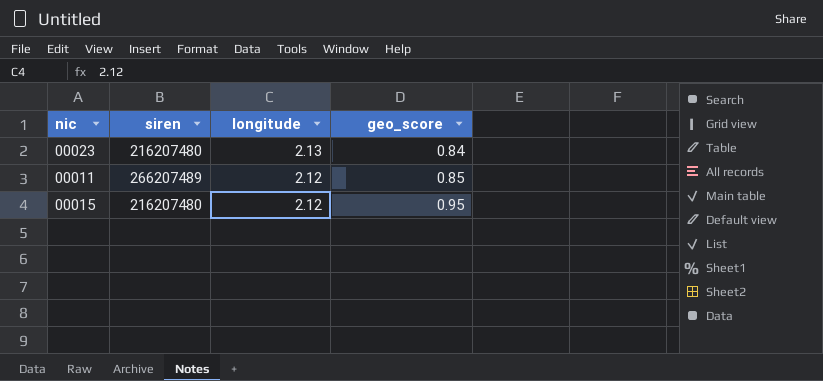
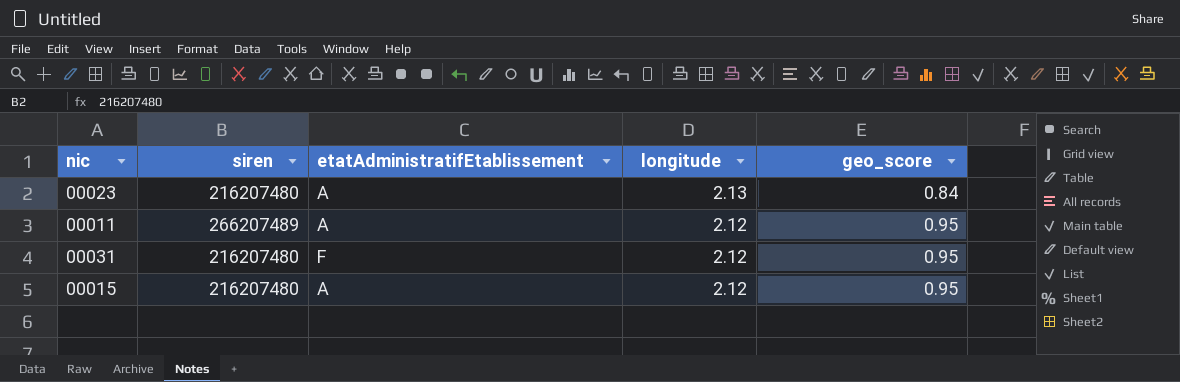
column etatAdministratifEtablissement | position: none -> 3
00011 | geo_score: 0.85 -> 0.95
row 00031: none -> 216207480 | F | 2.12 | 0.95

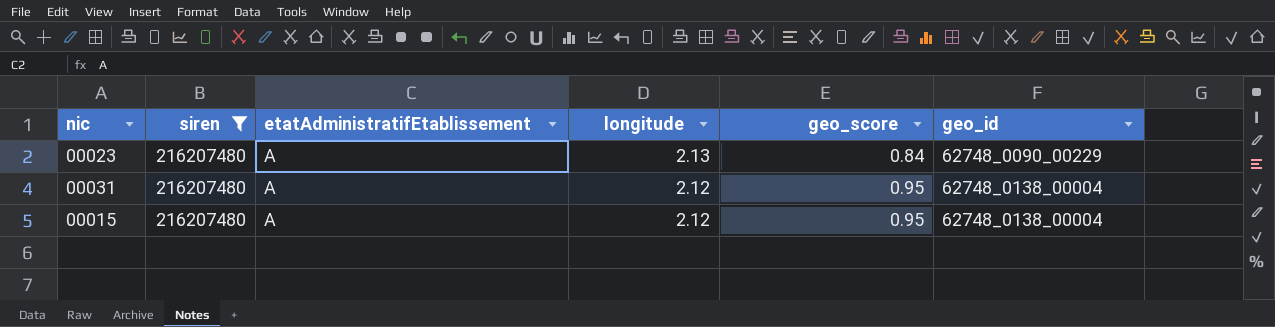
filter: none -> siren = 216207480
column geo_id | position: none -> 6
00031 | etatAdministratifEtablissement: F -> A

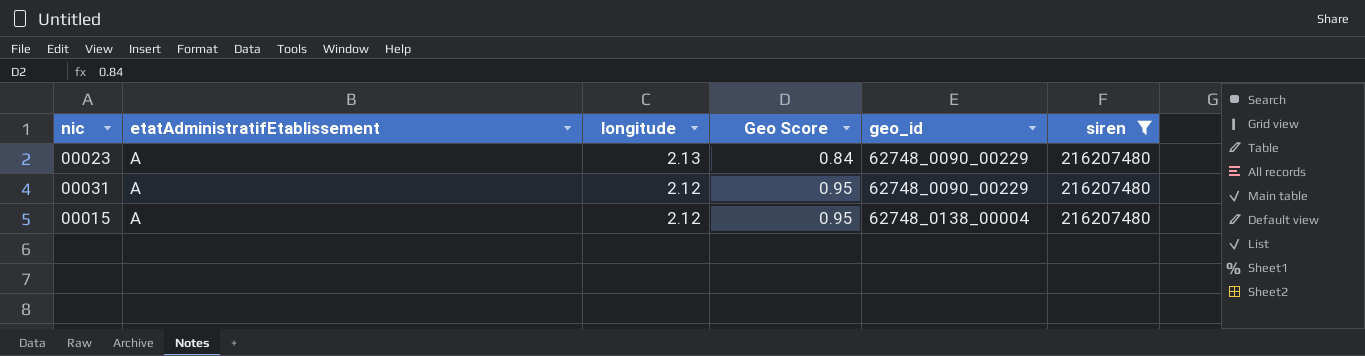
column name: geo_score -> Geo Score
column siren | position: 2 -> 6
00031 | geo_id: 62748_0138_00004 -> 62748_0090_00229

